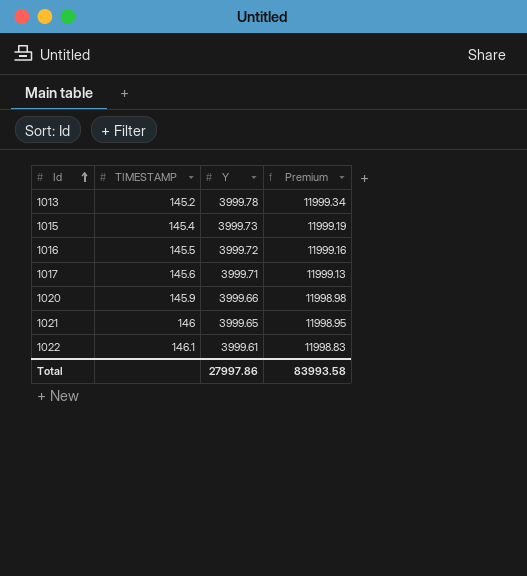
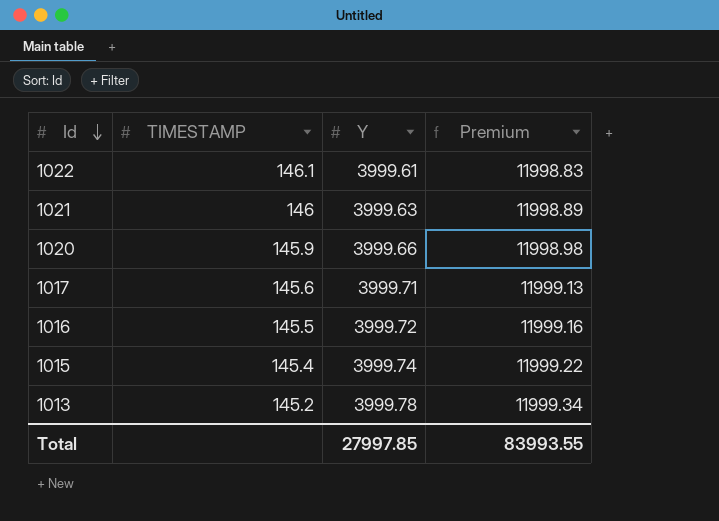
row order: Id ascending -> Id descending
1021 | Y: 3999.65 -> 3999.63
1021 | Premium: 11998.95 -> 11998.89
1015 | Y: 3999.73 -> 3999.74
1015 | Premium: 11999.19 -> 11999.22
Total | Y: 27997.86 -> 27997.85
Total | Premium: 83993.58 -> 83993.55

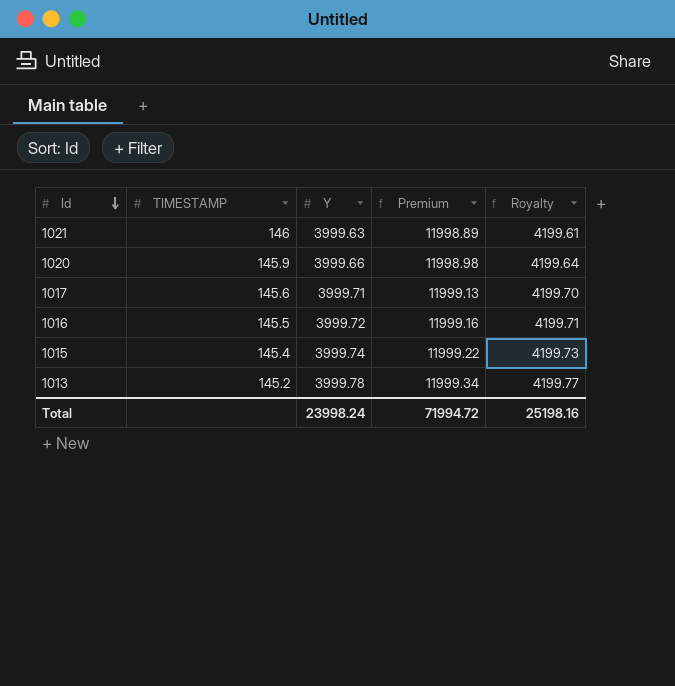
column Royalty | formula: none -> [Y] * 1.05
row 1022: 146.1 | 3999.61 | 11998.83 -> none
Total | Y: 27997.85 -> 23998.24
Total | Premium: 83993.55 -> 71994.72

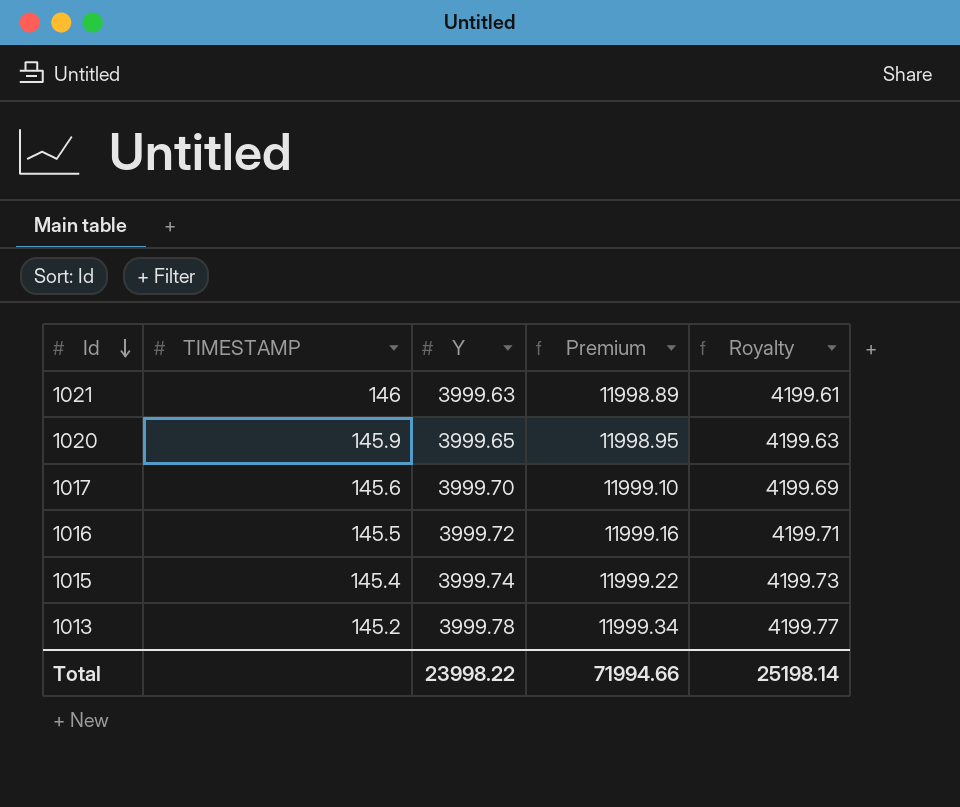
1020 | Y: 3999.66 -> 3999.65
1020 | Premium: 11998.98 -> 11998.95
1020 | Royalty: 4199.64 -> 4199.63
1017 | Y: 3999.71 -> 3999.70
1017 | Premium: 11999.13 -> 11999.10
1017 | Royalty: 4199.70 -> 4199.69
Total | Y: 23998.24 -> 23998.22
Total | Premium: 71994.72 -> 71994.66
Total | Royalty: 25198.16 -> 25198.14

